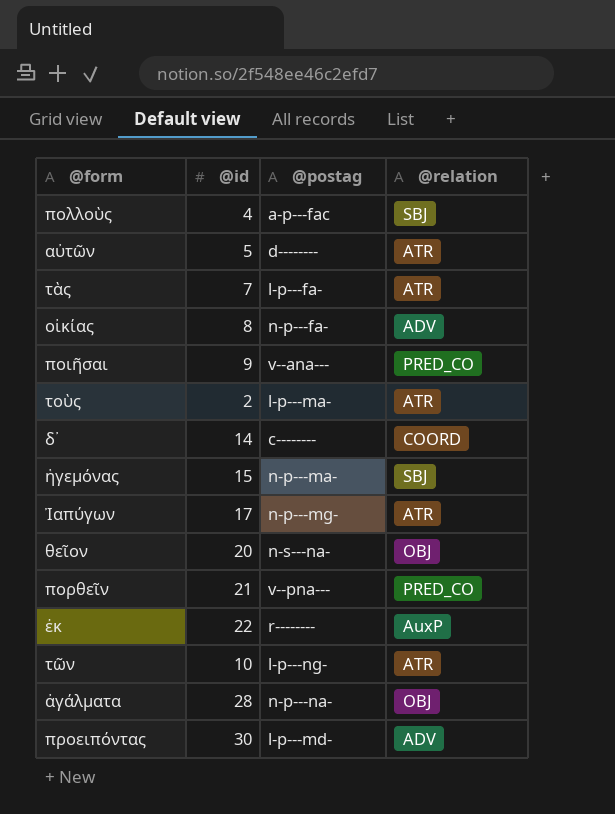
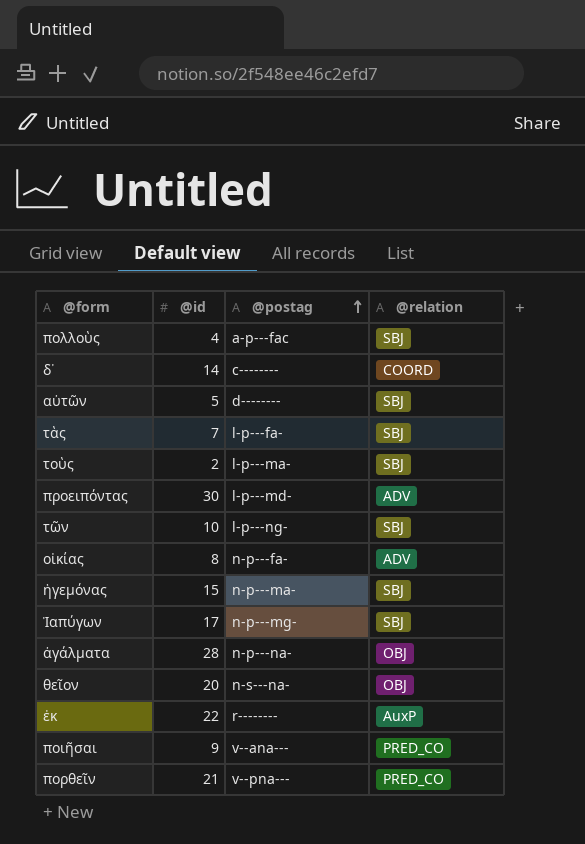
row order: none -> @postag ascending
αὐτῶν | @relation: ATR -> SBJ
τὰς | @relation: ATR -> SBJ
τοὺς | @relation: ATR -> SBJ
τῶν | @relation: ATR -> SBJ
Ἰαπύγων | @relation: ATR -> SBJ

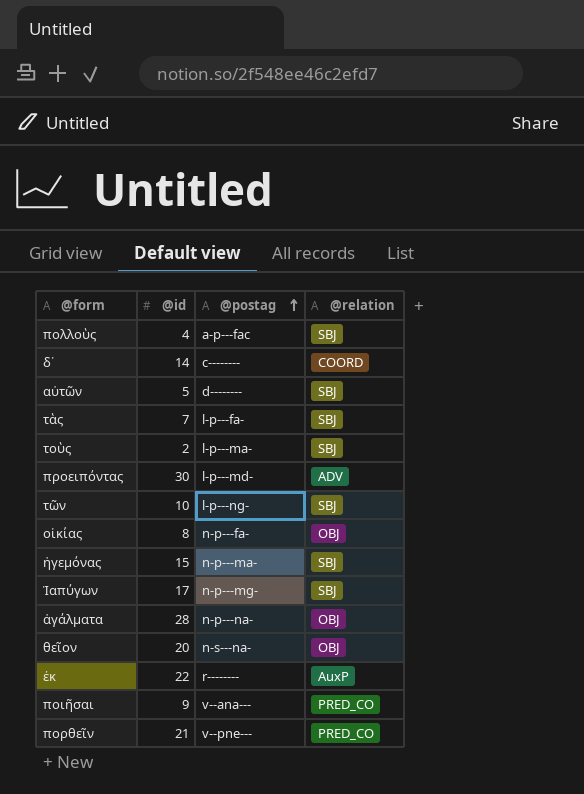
οἰκίας | @relation: ADV -> OBJ
πορθεῖν | @postag: v--pna--- -> v--pne---

